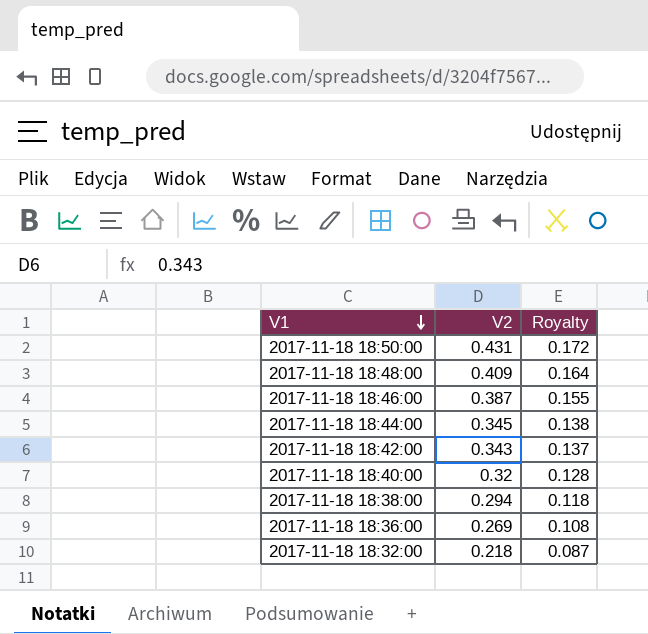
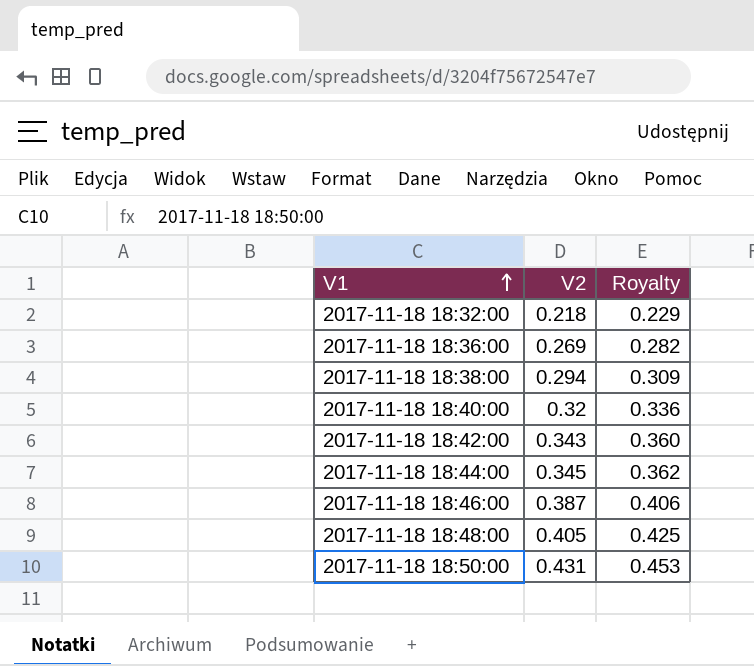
row order: V1 descending -> V1 ascending
column Royalty | formula: [V2] * 0.4 -> [V2] * 1.05
2017-11-18 18:48:00 | V2: 0.409 -> 0.405

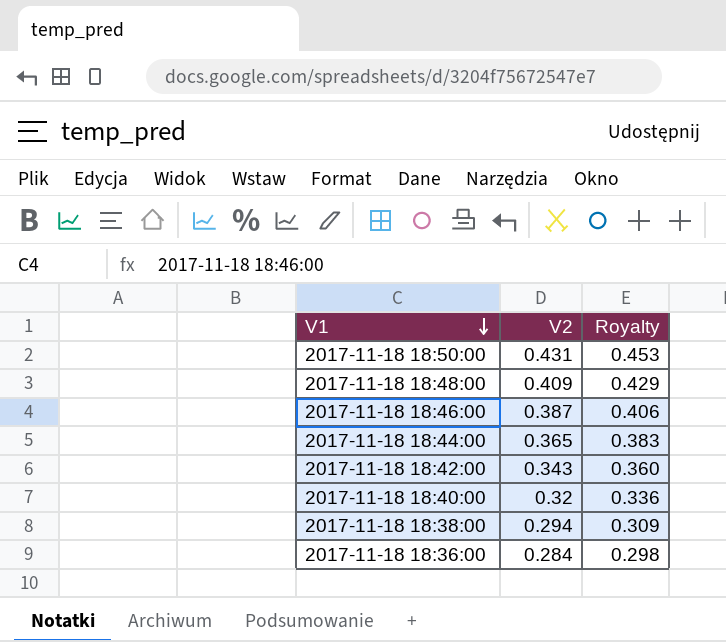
row order: V1 ascending -> V1 descending
row 2017-11-18 18:32:00: 0.218 | 0.229 -> none
2017-11-18 18:48:00 | V2: 0.405 -> 0.409
2017-11-18 18:48:00 | Royalty: 0.425 -> 0.429
2017-11-18 18:44:00 | V2: 0.345 -> 0.365
2017-11-18 18:44:00 | Royalty: 0.362 -> 0.383
2017-11-18 18:36:00 | V2: 0.269 -> 0.284
2017-11-18 18:36:00 | Royalty: 0.282 -> 0.298

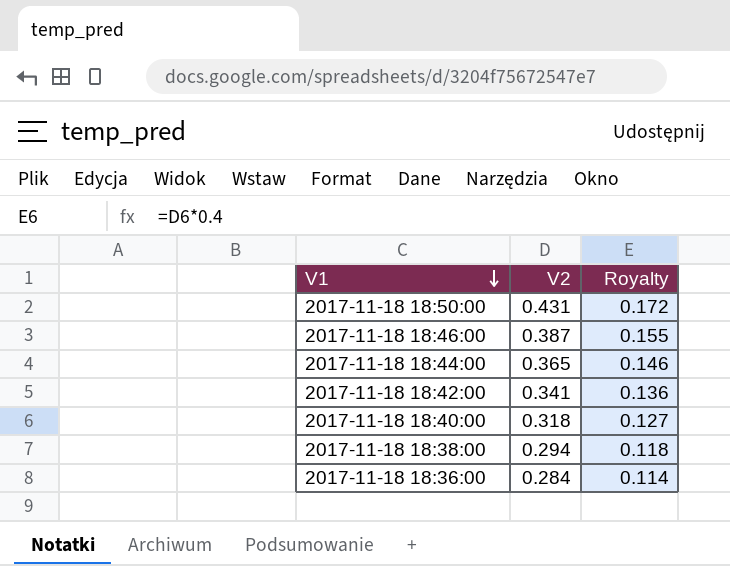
column Royalty | formula: [V2] * 1.05 -> [V2] * 0.4
row 2017-11-18 18:48:00: 0.409 | 0.429 -> none
2017-11-18 18:42:00 | V2: 0.343 -> 0.341
2017-11-18 18:40:00 | V2: 0.32 -> 0.318

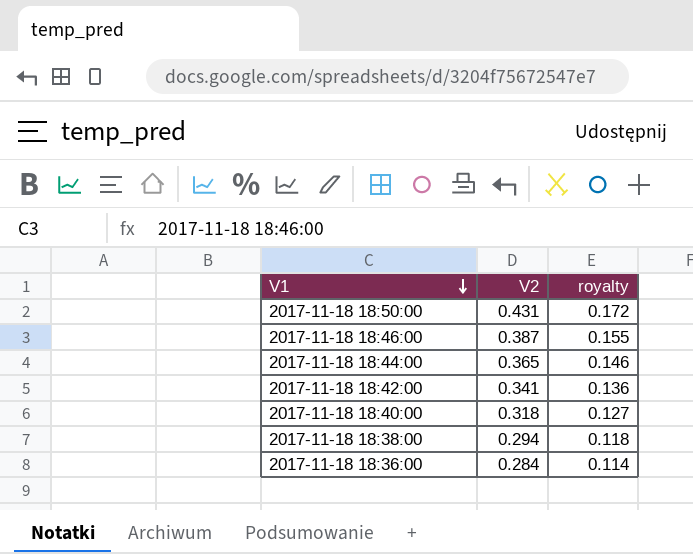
column name: Royalty -> royalty

